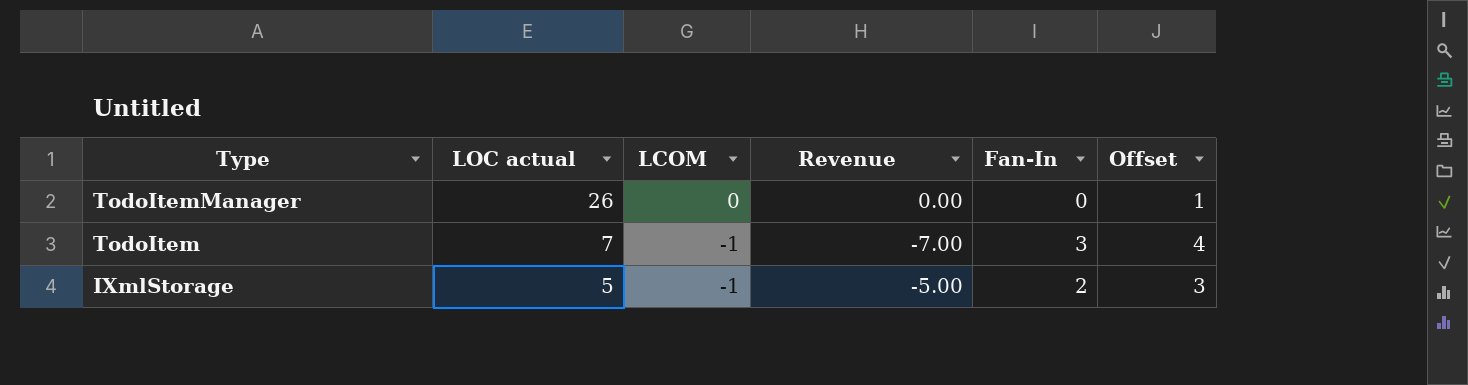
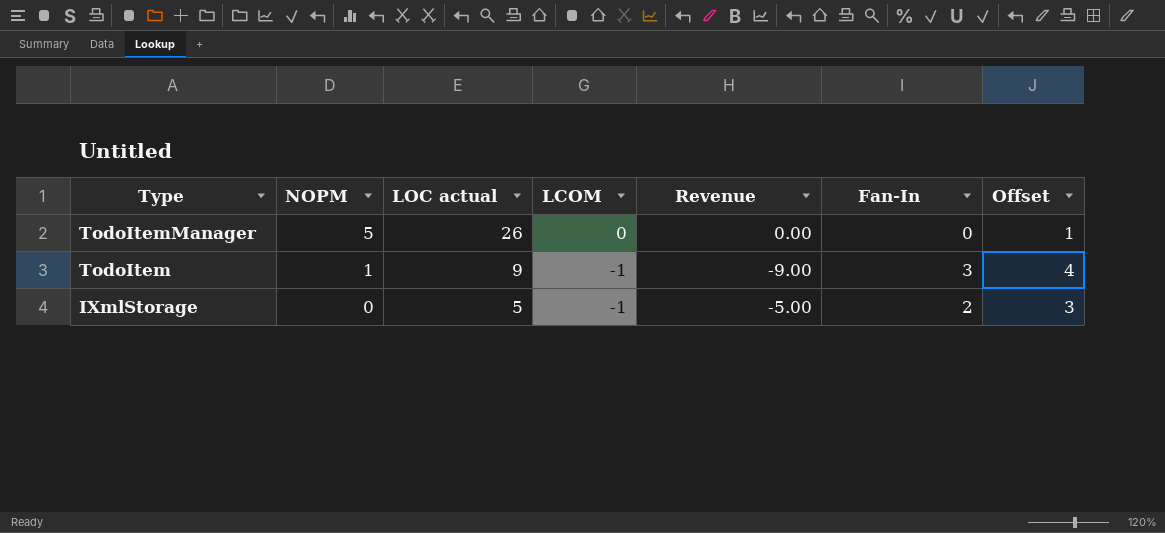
column NOPM | position: none -> 2
TodoItem | LOC actual: 7 -> 9
TodoItem | Revenue: -7.00 -> -9.00

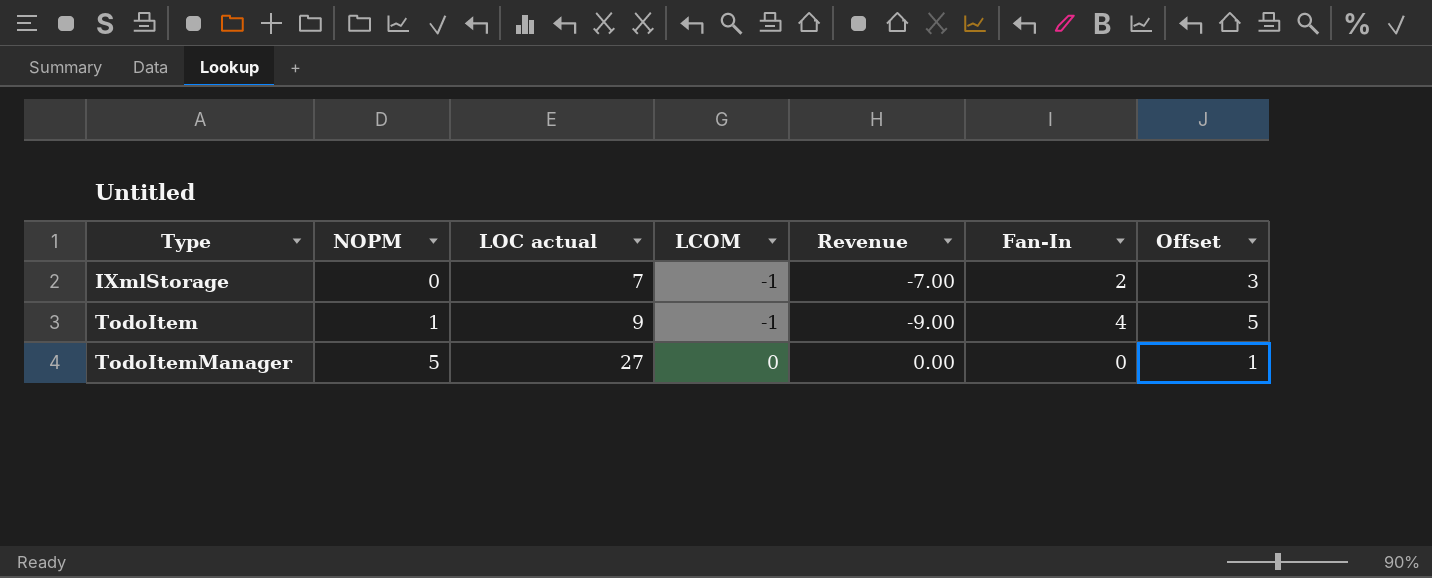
row order: Type descending -> Type ascending
IXmlStorage | LOC actual: 5 -> 7
IXmlStorage | Revenue: -5.00 -> -7.00
TodoItem | Fan-In: 3 -> 4
TodoItem | Offset: 4 -> 5
TodoItemManager | LOC actual: 26 -> 27

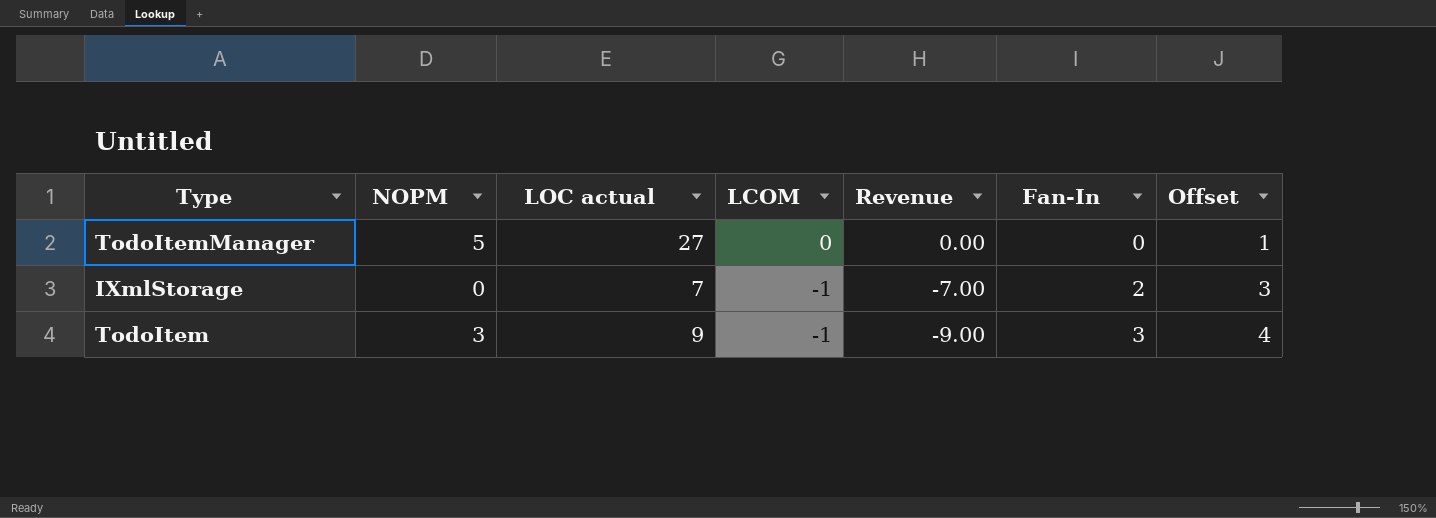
row order: Type ascending -> LCOM descending
TodoItem | NOPM: 1 -> 3
TodoItem | Fan-In: 4 -> 3
TodoItem | Offset: 5 -> 4

